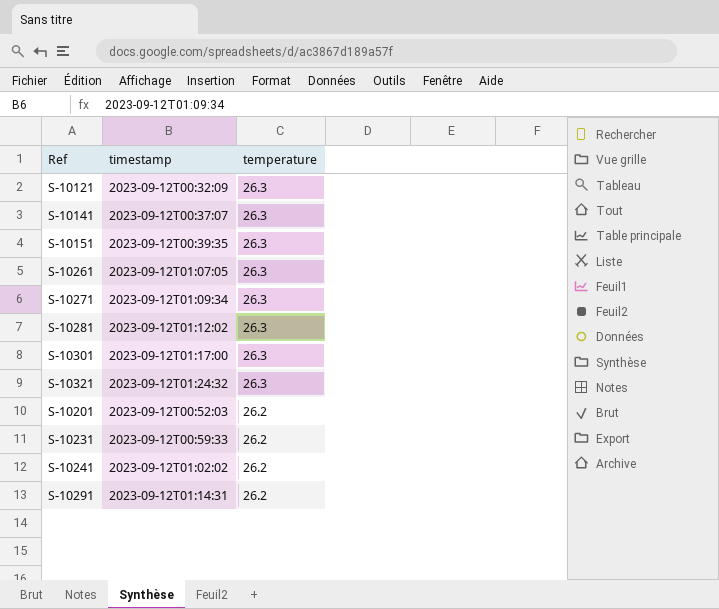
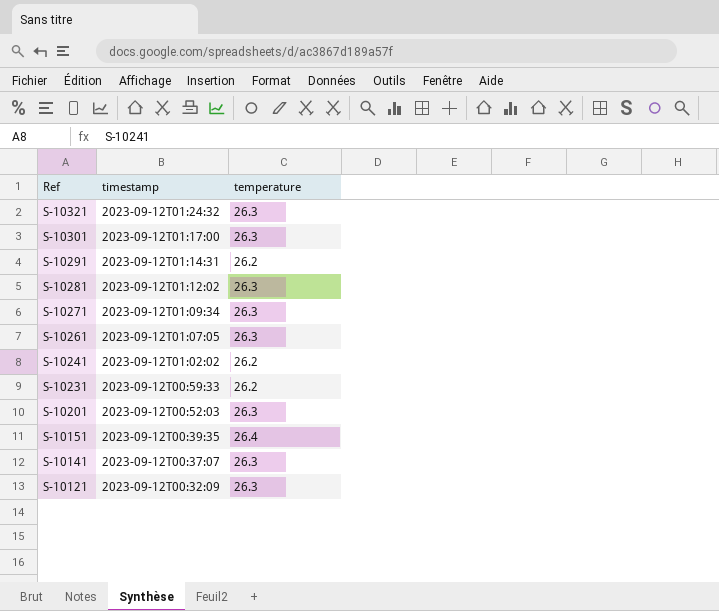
row order: temperature descending -> Ref descending
S-10201 | temperature: 26.2 -> 26.3
S-10151 | temperature: 26.3 -> 26.4

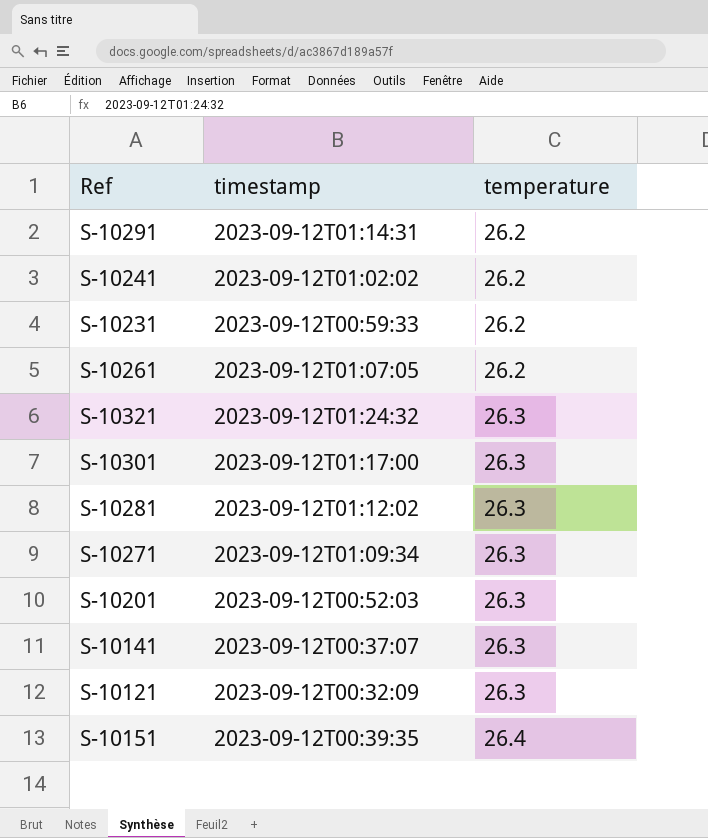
row order: Ref descending -> temperature ascending
S-10261 | temperature: 26.3 -> 26.2

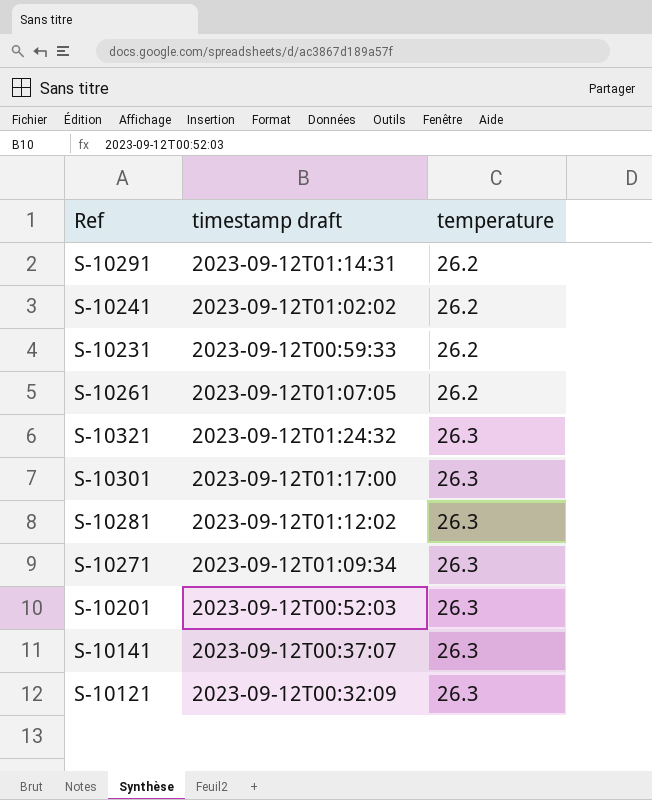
column name: timestamp -> timestamp draft
row S-10151: 2023-09-12T00:39:35 | 26.4 -> none

